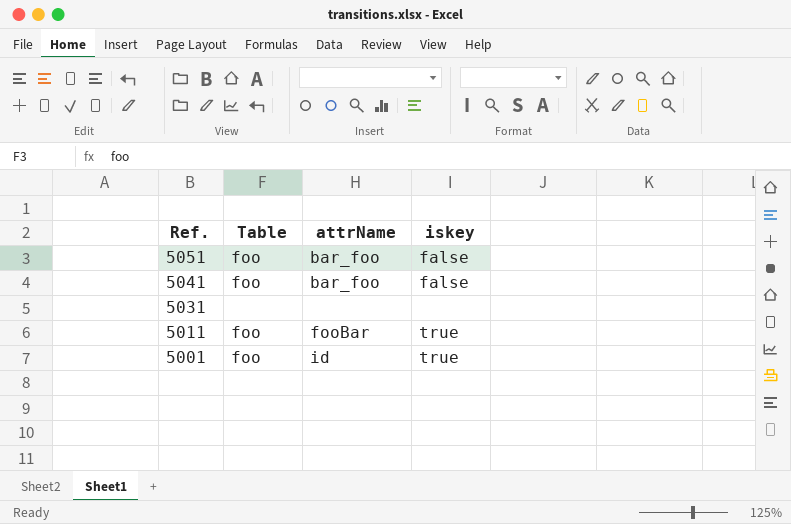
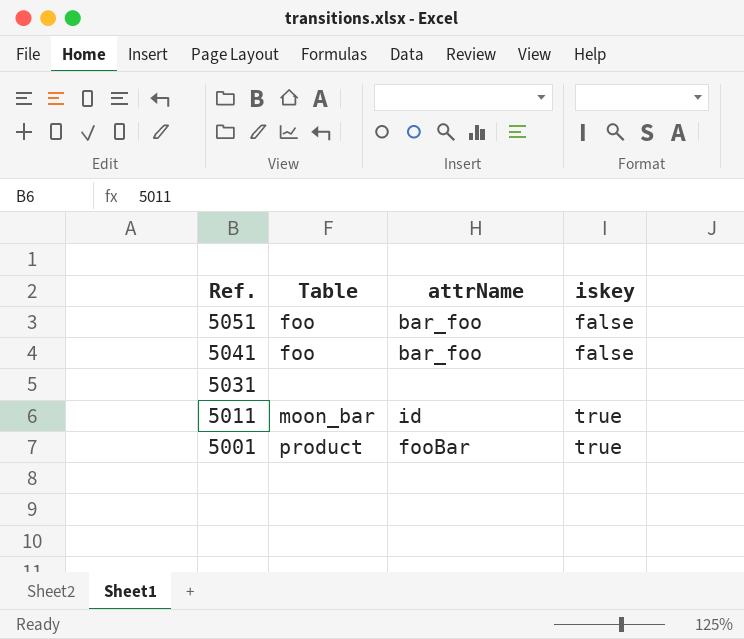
5011 | Table: foo -> moon_bar
5011 | attrName: fooBar -> id
5001 | Table: foo -> product
5001 | attrName: id -> fooBar

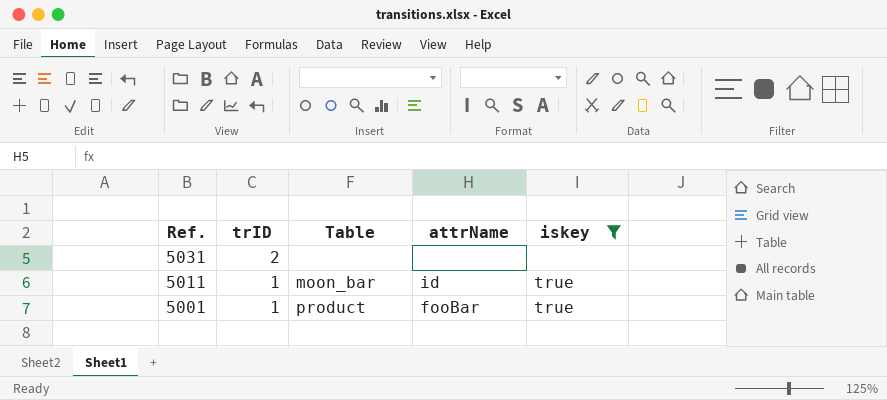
filter: none -> iskey != false
column trID | position: none -> 2

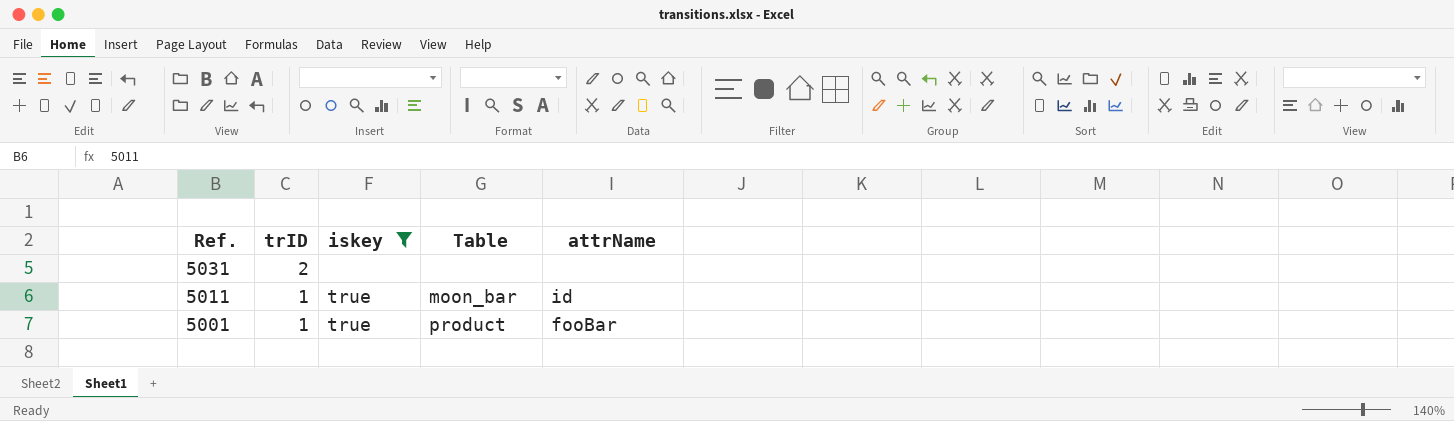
column iskey | position: 5 -> 3

